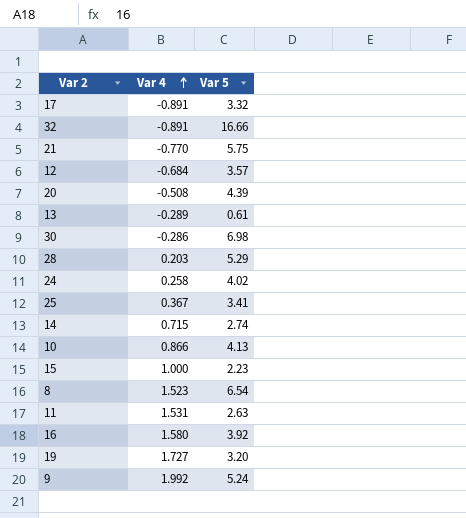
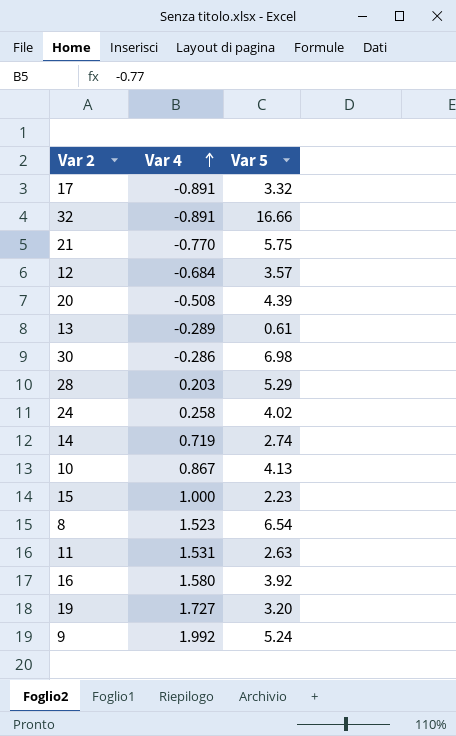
row 25: 0.367 | 3.41 -> none
14 | Var 4: 0.715 -> 0.719
10 | Var 4: 0.866 -> 0.867

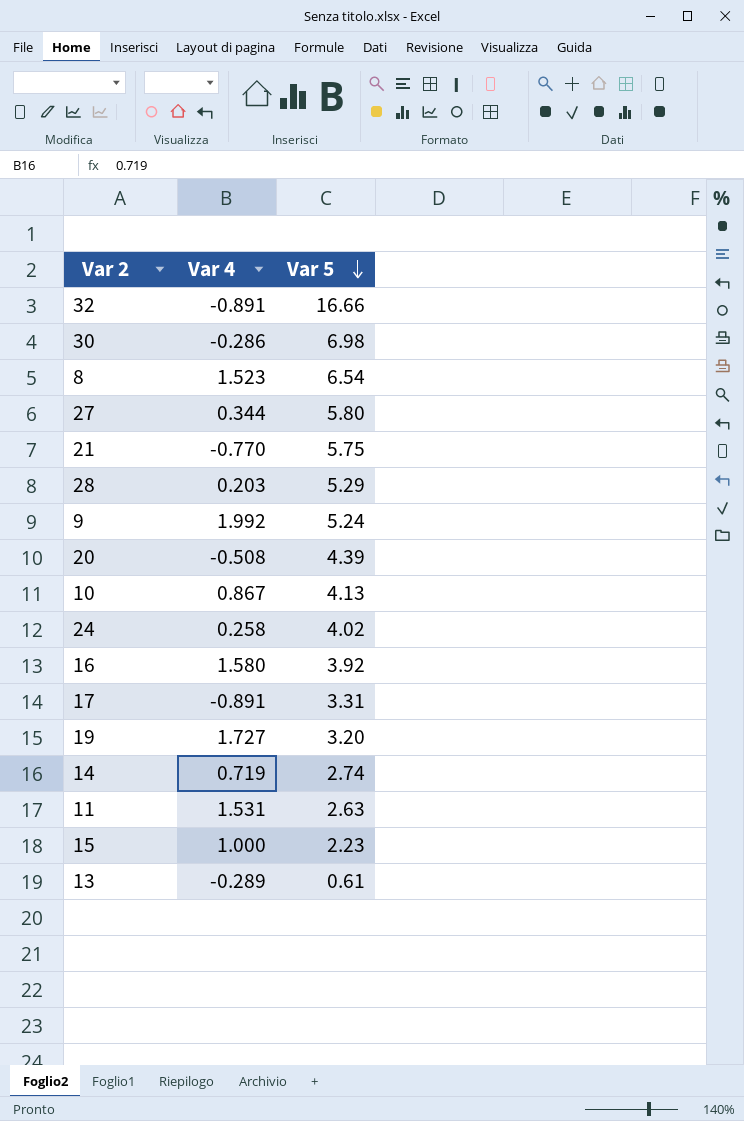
row order: Var 4 ascending -> Var 5 descending
row 12: -0.684 | 3.57 -> none
row 27: none -> 0.344 | 5.80
17 | Var 5: 3.32 -> 3.31

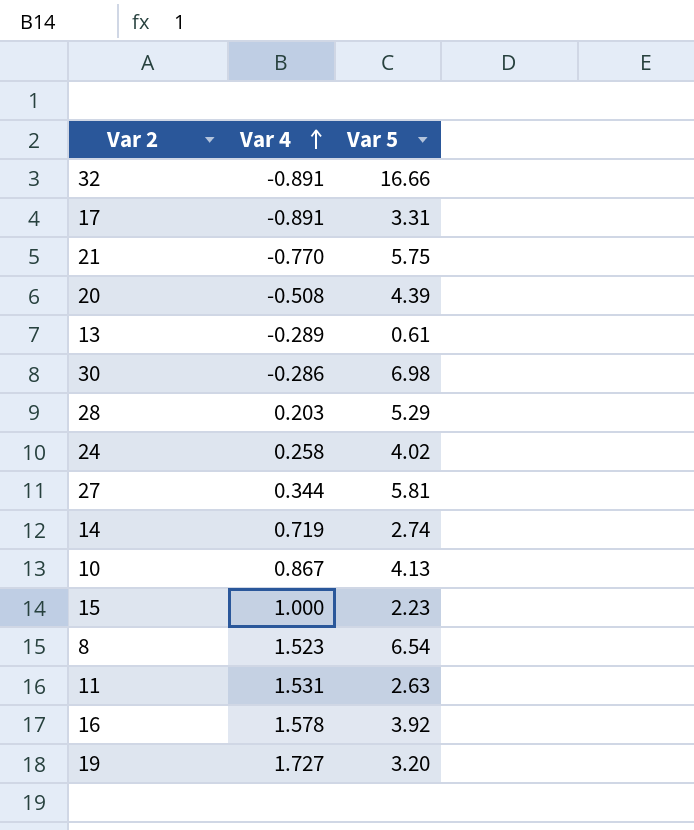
row order: Var 5 descending -> Var 4 ascending
row 9: 1.992 | 5.24 -> none
27 | Var 5: 5.80 -> 5.81
16 | Var 4: 1.580 -> 1.578

